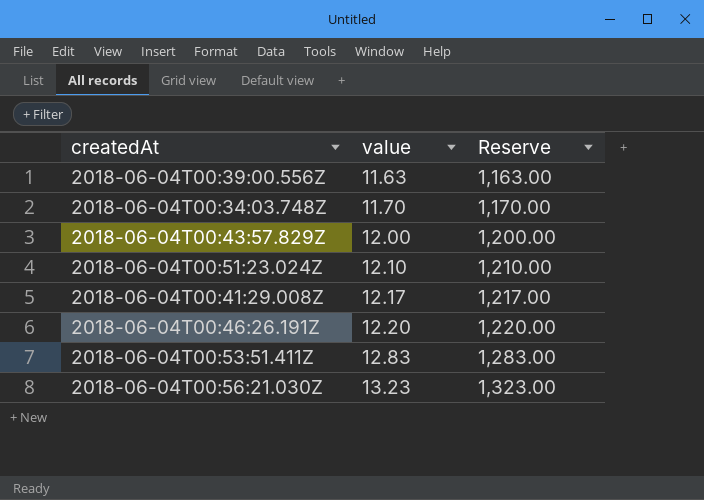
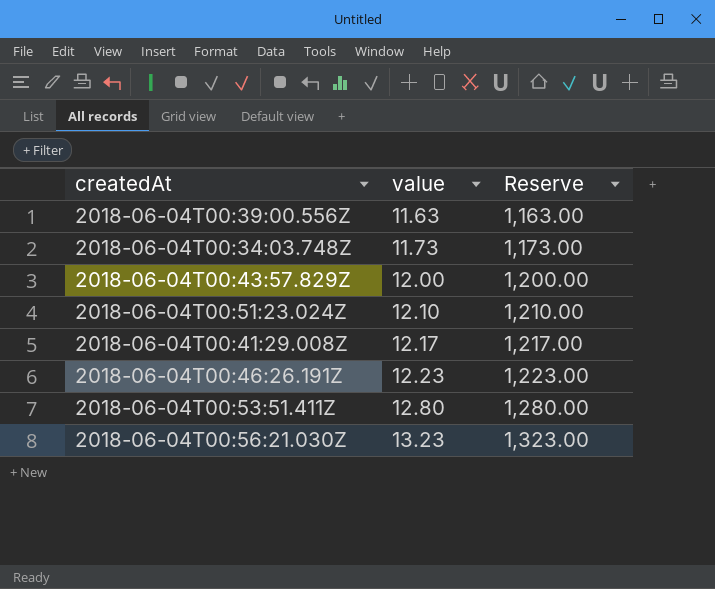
2018-06-04T00:34:03.748Z | value: 11.70 -> 11.73
2018-06-04T00:34:03.748Z | Reserve: 1,170.00 -> 1,173.00
2018-06-04T00:46:26.191Z | value: 12.20 -> 12.23
2018-06-04T00:46:26.191Z | Reserve: 1,220.00 -> 1,223.00
2018-06-04T00:53:51.411Z | value: 12.83 -> 12.80
2018-06-04T00:53:51.411Z | Reserve: 1,283.00 -> 1,280.00

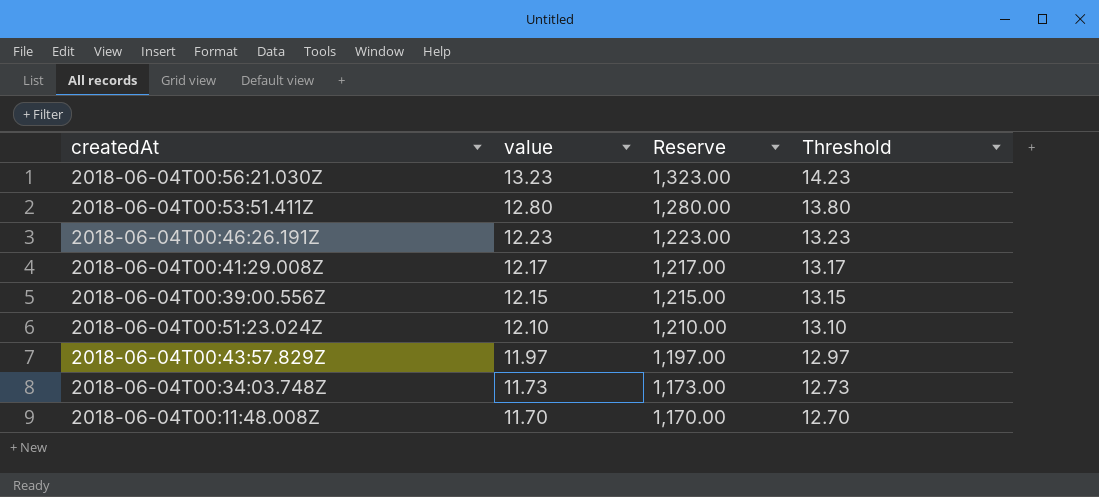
row order: value ascending -> value descending
column Threshold | formula: none -> [value] + 1
2018-06-04T00:39:00.556Z | value: 11.63 -> 12.15
2018-06-04T00:39:00.556Z | Reserve: 1,163.00 -> 1,215.00
2018-06-04T00:43:57.829Z | value: 12.00 -> 11.97
2018-06-04T00:43:57.829Z | Reserve: 1,200.00 -> 1,197.00
row 2018-06-04T00:11:48.008Z: none -> 11.70 | 1,170.00 | 12.70

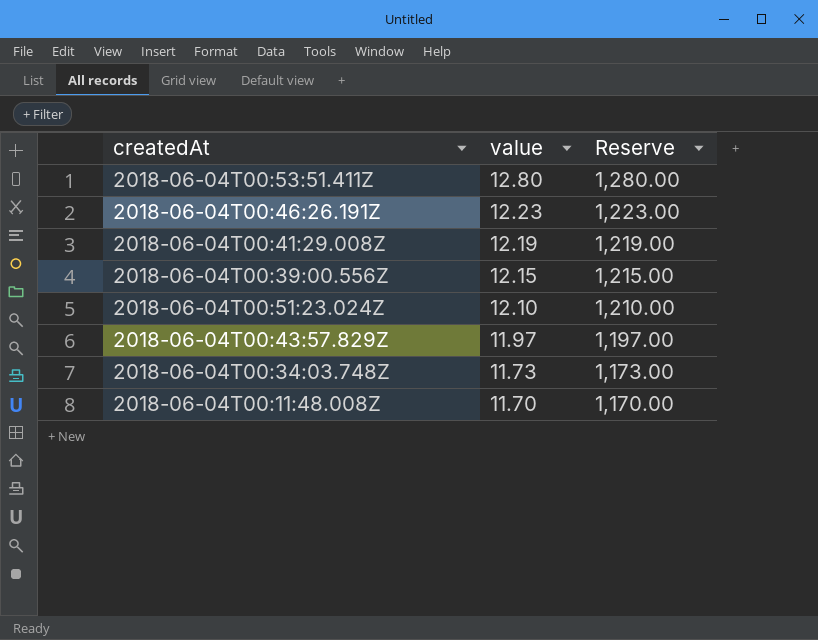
column Threshold | formula: [value] + 1 -> none
row 2018-06-04T00:56:21.030Z: 13.23 | 1,323.00 | 14.23 -> none
2018-06-04T00:41:29.008Z | value: 12.17 -> 12.19
2018-06-04T00:41:29.008Z | Reserve: 1,217.00 -> 1,219.00

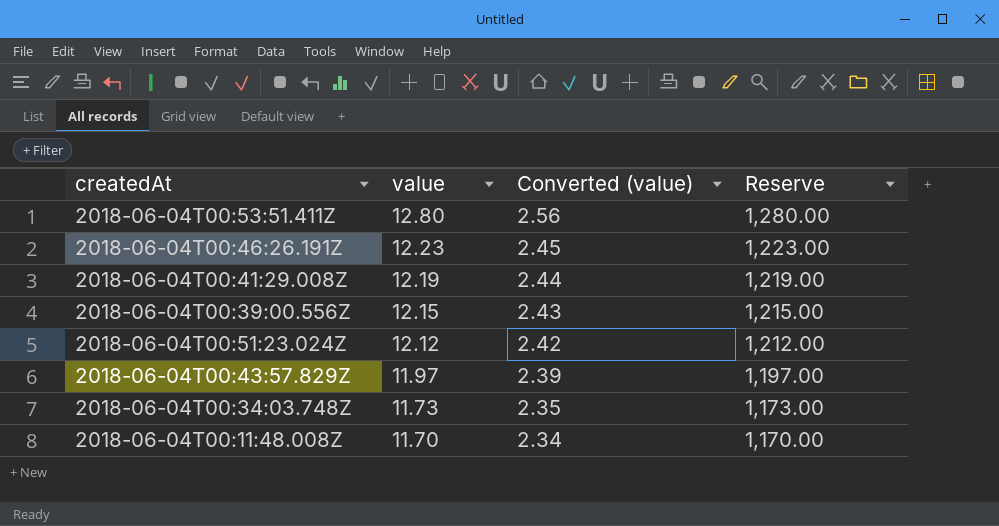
column Converted (value) | formula: none -> [value] * 0.2
2018-06-04T00:51:23.024Z | value: 12.10 -> 12.12
2018-06-04T00:51:23.024Z | Reserve: 1,210.00 -> 1,212.00

